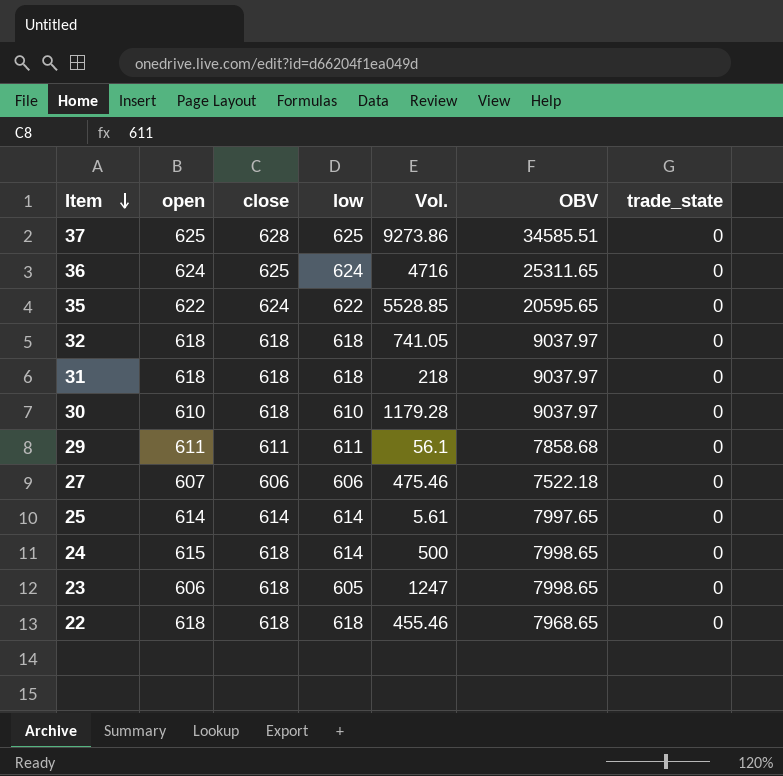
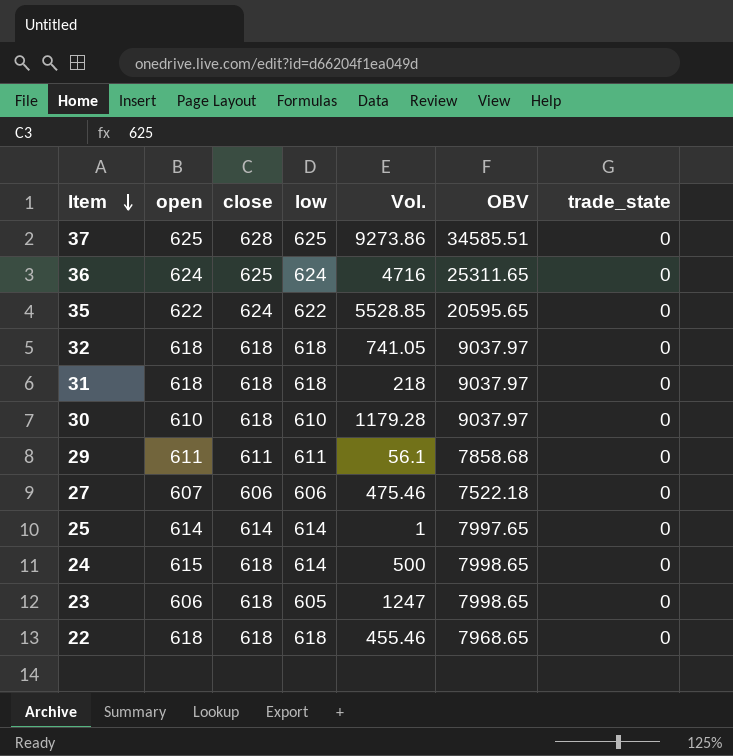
25 | Vol.: 5.61 -> 1

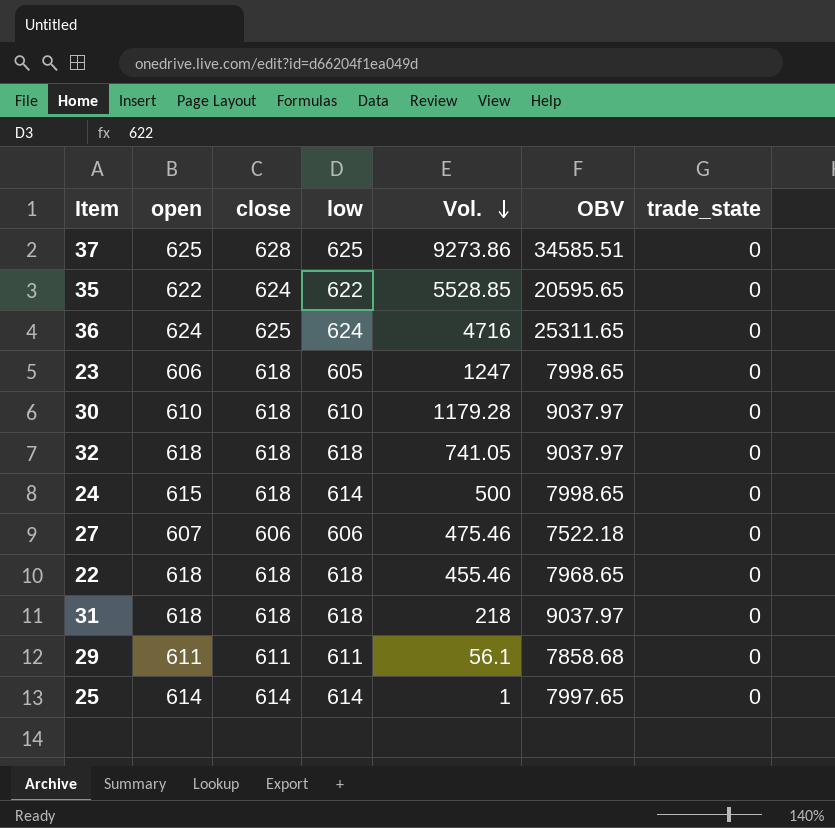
row order: Item descending -> Vol. descending

